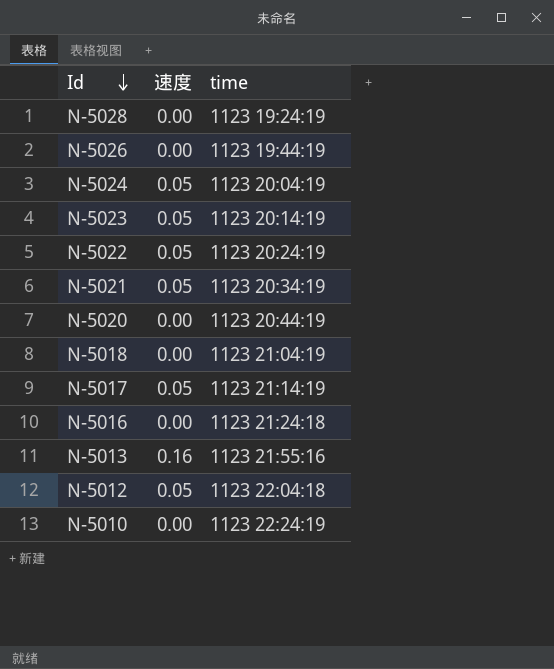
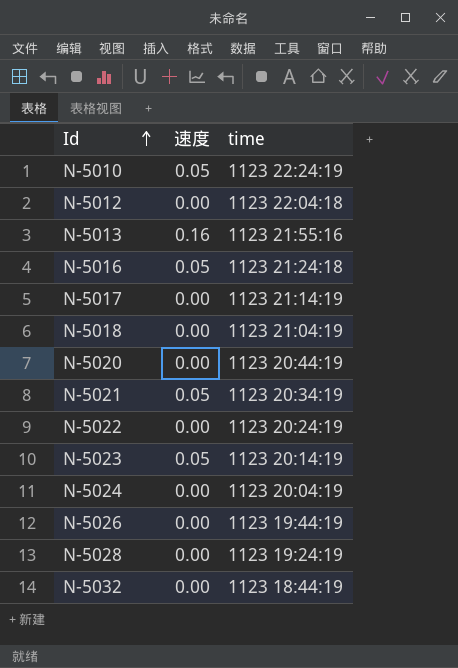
row order: Id descending -> Id ascending
N-5010 | 速度: 0.00 -> 0.05
N-5012 | 速度: 0.05 -> 0.00
N-5016 | 速度: 0.00 -> 0.05
N-5017 | 速度: 0.05 -> 0.00
N-5022 | 速度: 0.05 -> 0.00
N-5024 | 速度: 0.05 -> 0.00
row N-5032: none -> 0.00 | 1123 18:44:19

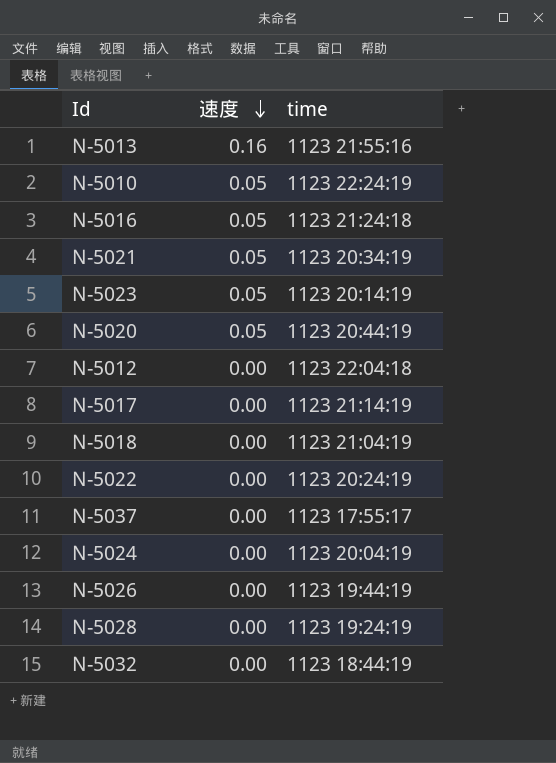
row order: Id ascending -> 速度 descending
N-5020 | 速度: 0.00 -> 0.05
row N-5037: none -> 0.00 | 1123 17:55:17

